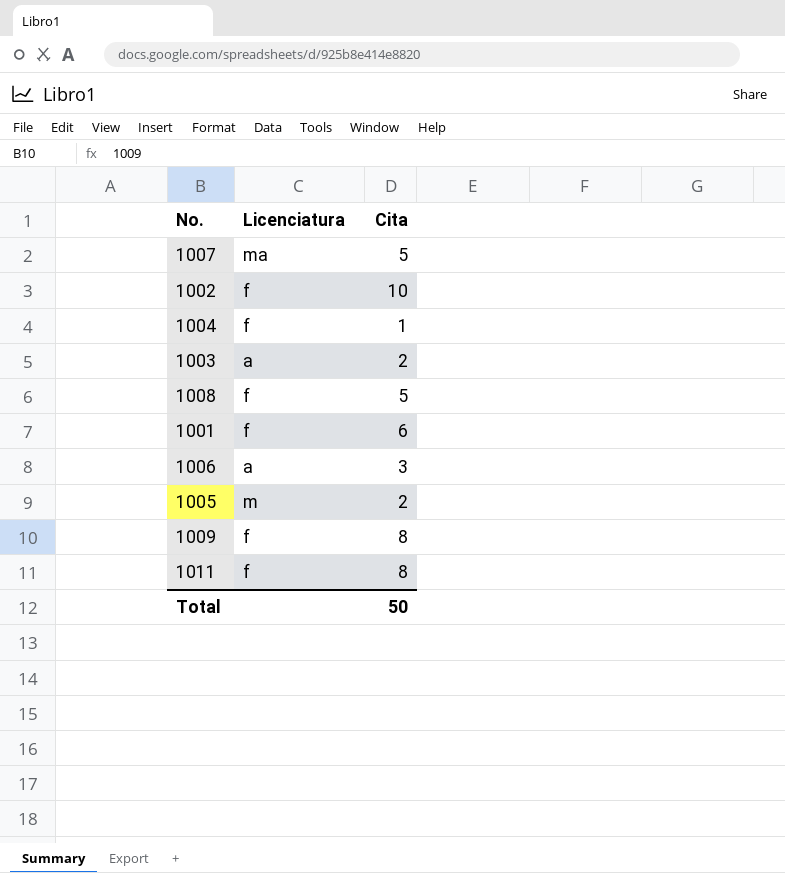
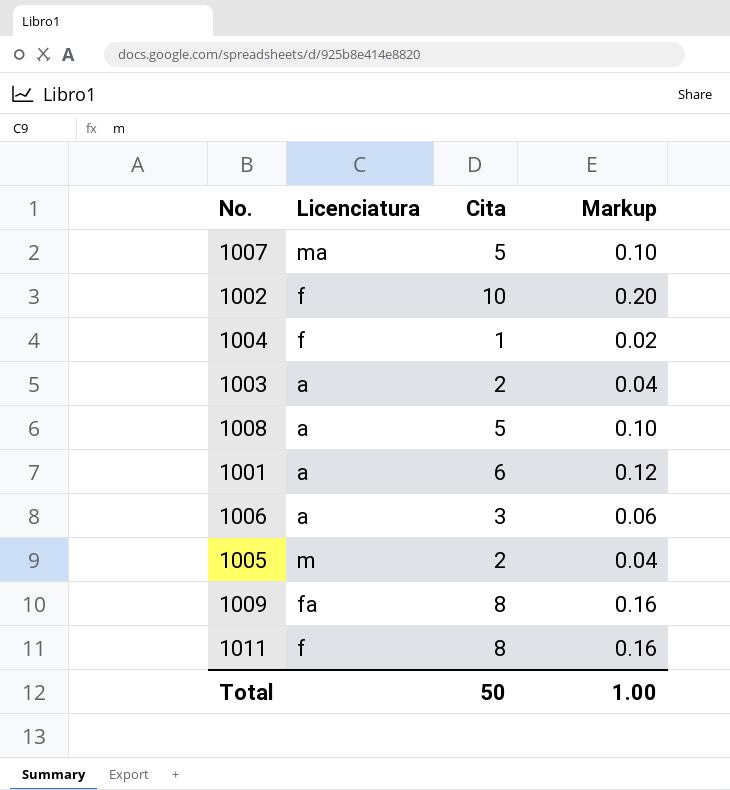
column Markup | formula: none -> [Cita] * 0.02
1008 | Licenciatura: f -> a
1001 | Licenciatura: f -> a
1009 | Licenciatura: f -> fa

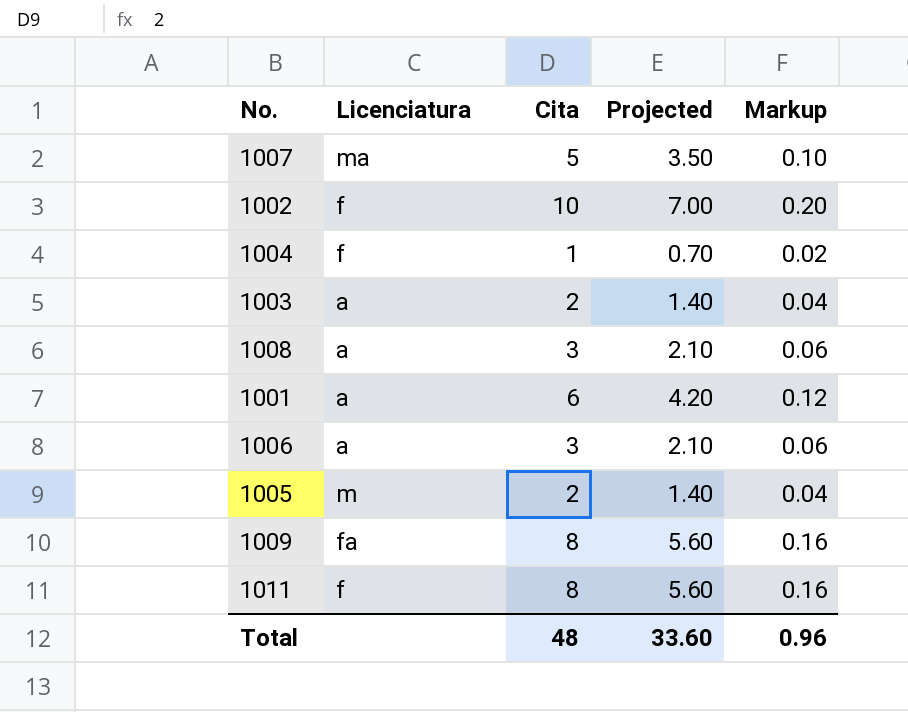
column Projected | formula: none -> [Cita] * 0.7
1008 | Cita: 5 -> 3
1008 | Markup: 0.10 -> 0.06
Total | Cita: 50 -> 48
Total | Markup: 1.00 -> 0.96

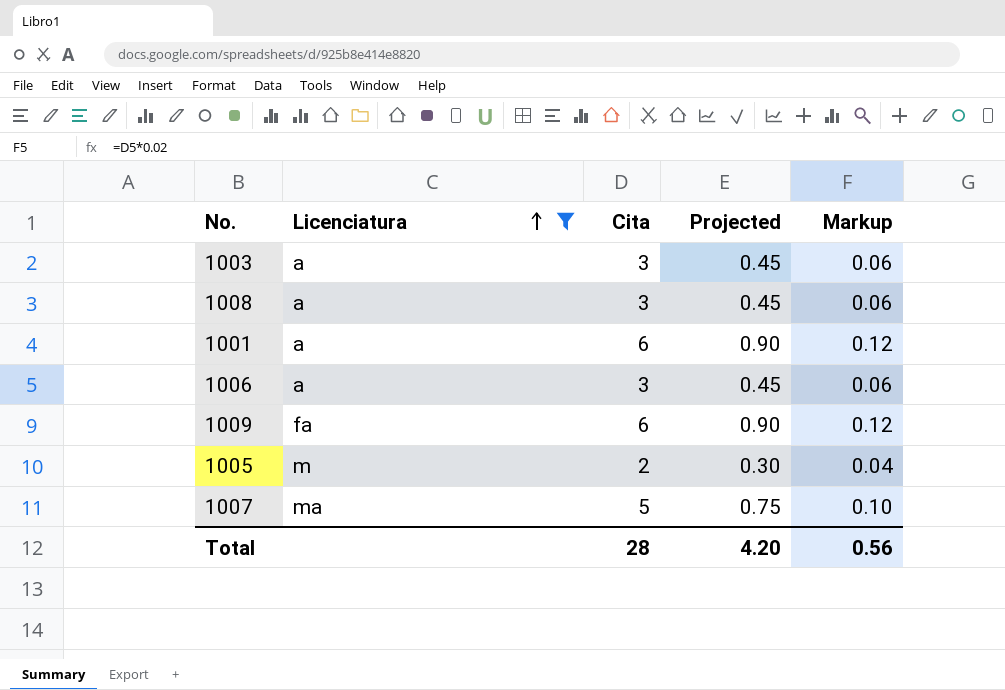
filter: none -> Licenciatura != f
row order: none -> Licenciatura ascending
column Projected | formula: [Cita] * 0.7 -> [Cita] * 0.15
1003 | Cita: 2 -> 3
1003 | Markup: 0.04 -> 0.06
1009 | Cita: 8 -> 6
1009 | Markup: 0.16 -> 0.12
Total | Cita: 48 -> 28
Total | Projected: 33.60 -> 4.20
Total | Markup: 0.96 -> 0.56

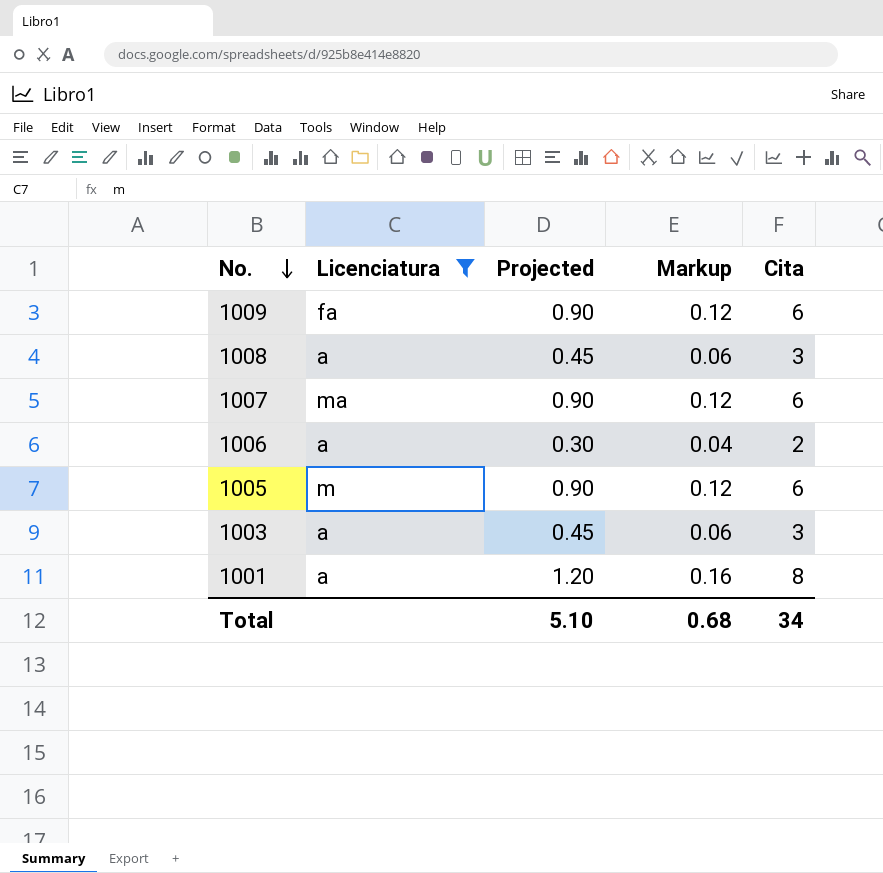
row order: Licenciatura ascending -> No. descending
column Cita | position: 3 -> 5
1007 | Projected: 0.75 -> 0.90
1007 | Markup: 0.10 -> 0.12
1007 | Cita: 5 -> 6
1006 | Projected: 0.45 -> 0.30
1006 | Markup: 0.06 -> 0.04
1006 | Cita: 3 -> 2
1005 | Projected: 0.30 -> 0.90
1005 | Markup: 0.04 -> 0.12
1005 | Cita: 2 -> 6
1001 | Projected: 0.90 -> 1.20
1001 | Markup: 0.12 -> 0.16
1001 | Cita: 6 -> 8
Total | Projected: 4.20 -> 5.10
Total | Markup: 0.56 -> 0.68
Total | Cita: 28 -> 34

